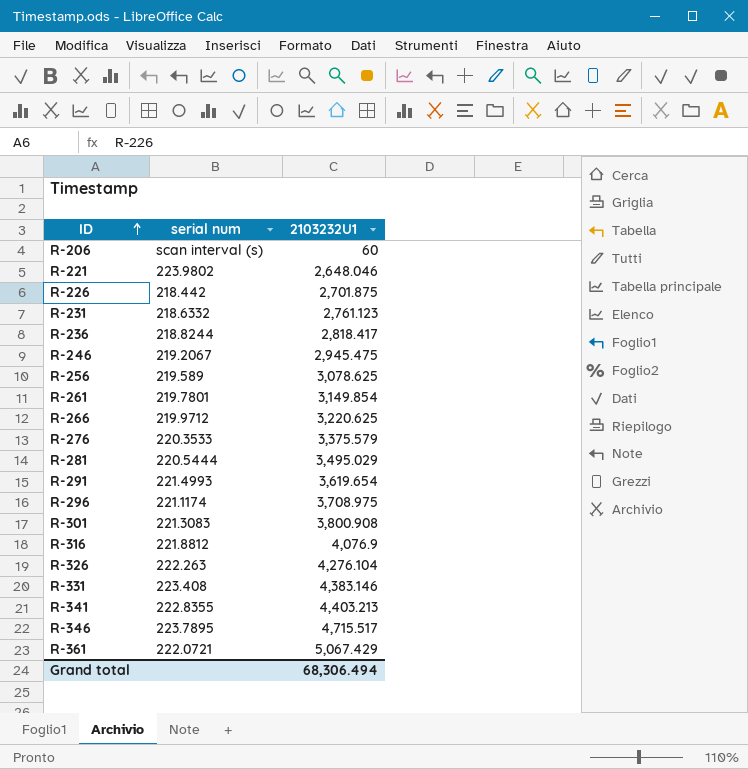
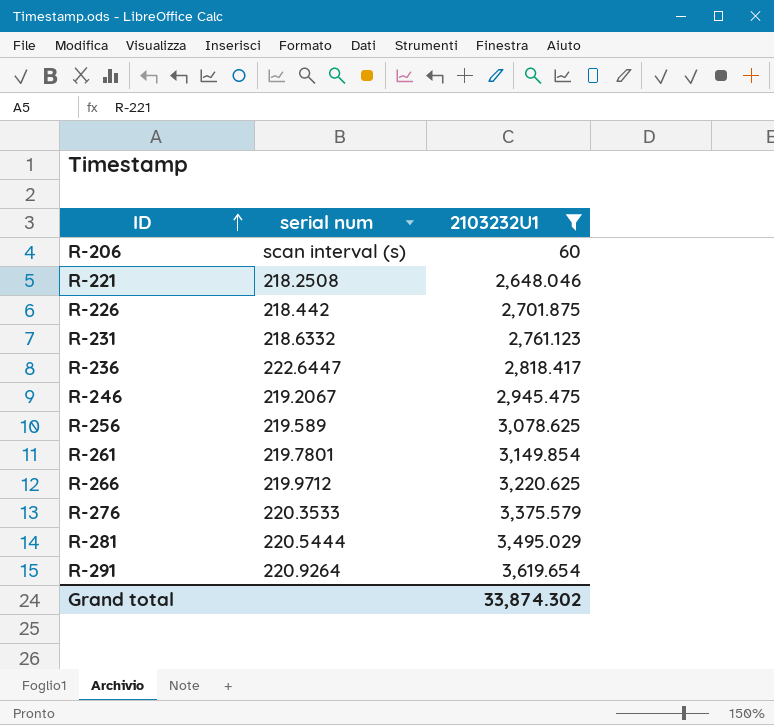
filter: none -> 2103232U1 <= 3,619.654
R-221 | serial num: 223.9802 -> 218.2508
R-236 | serial num: 218.8244 -> 222.6447
R-291 | serial num: 221.4993 -> 220.9264
Grand total | 2103232U1: 68,306.494 -> 33,874.302

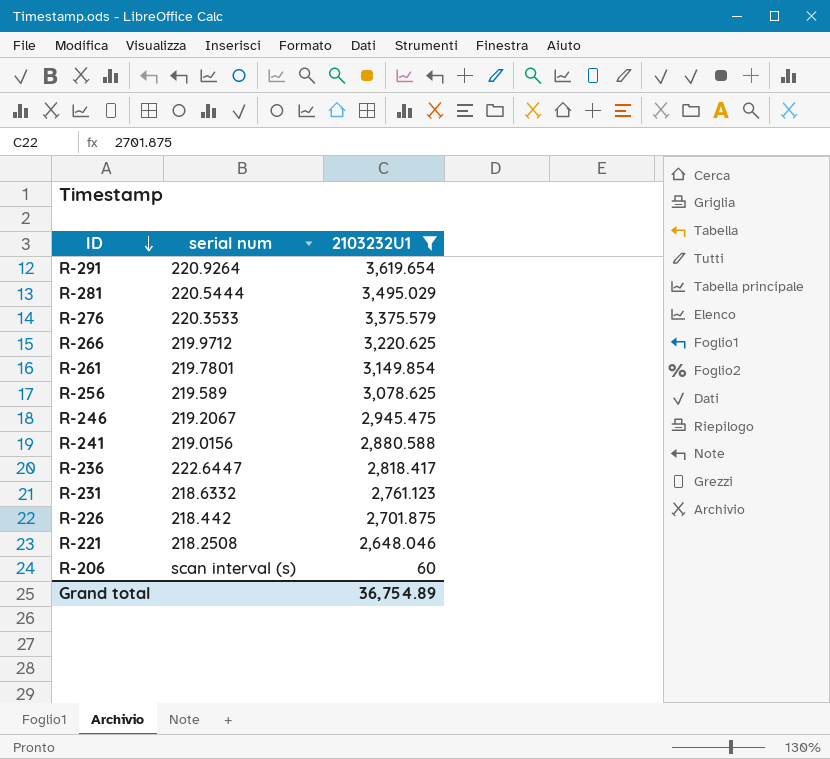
row order: ID ascending -> ID descending
row R-241: none -> 219.0156 | 2,880.588
Grand total | 2103232U1: 33,874.302 -> 36,754.89

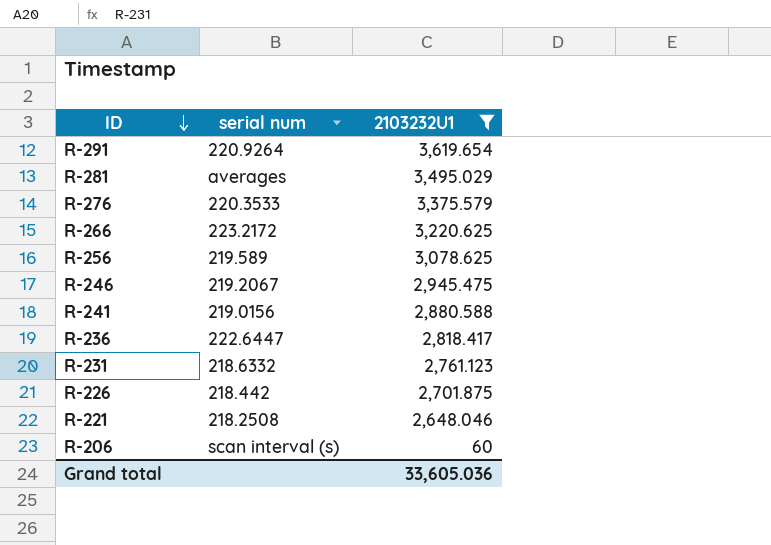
row R-261: 219.7801 | 3,149.854 -> none
R-281 | serial num: 220.5444 -> averages
R-266 | serial num: 219.9712 -> 223.2172
Grand total | 2103232U1: 36,754.89 -> 33,605.036

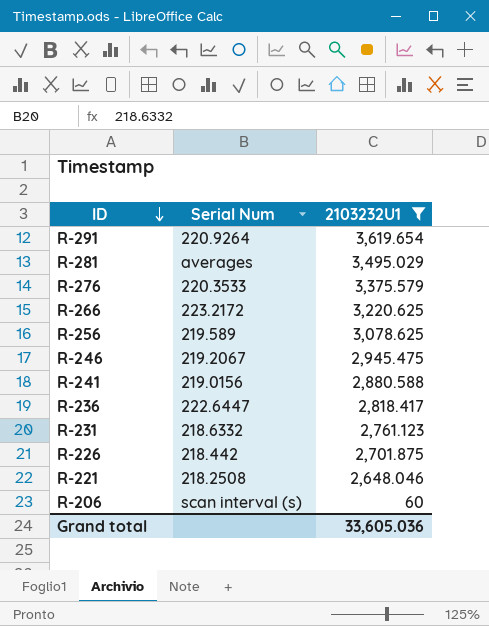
column name: serial num -> Serial Num

